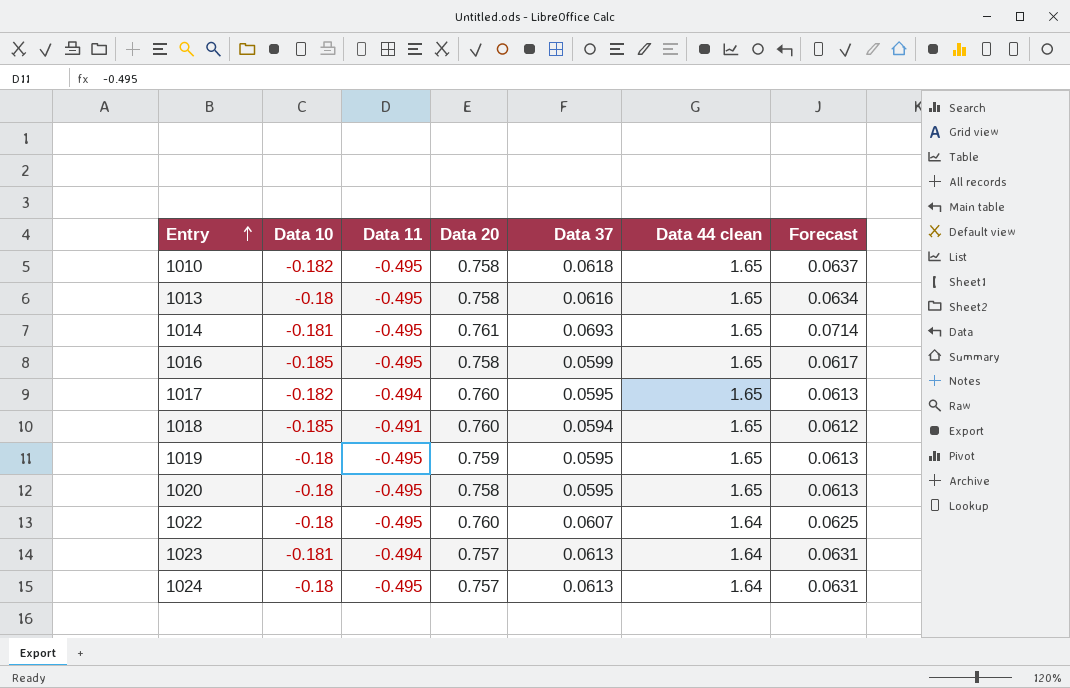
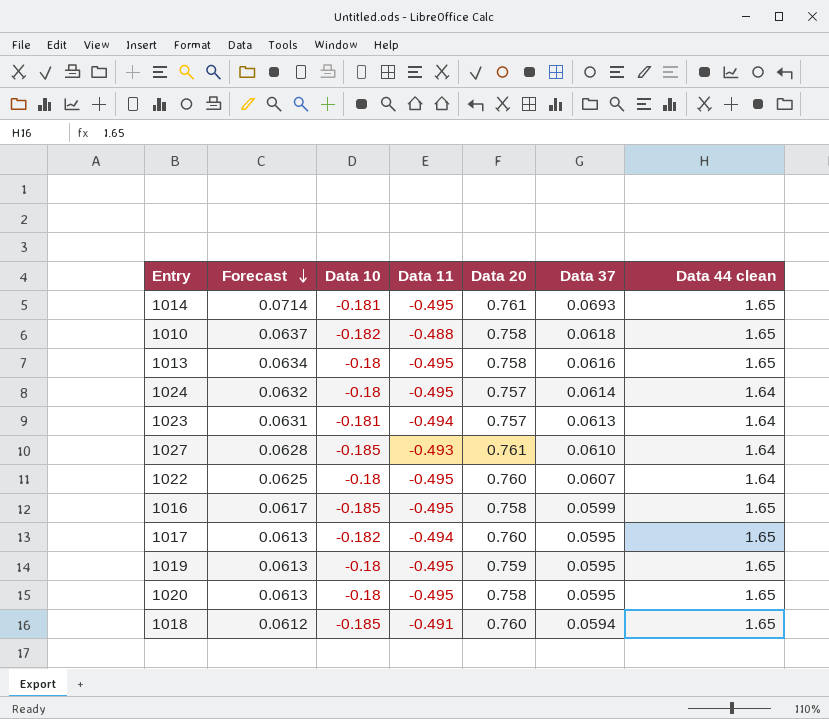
row order: Entry ascending -> Forecast descending
column Forecast | position: 7 -> 2
1010 | Data 11: -0.495 -> -0.488
1024 | Forecast: 0.0631 -> 0.0632
1024 | Data 37: 0.0613 -> 0.0614
row 1027: none -> 0.0628 | -0.185 | -0.493 | 0.761 | 0.0610 | 1.64

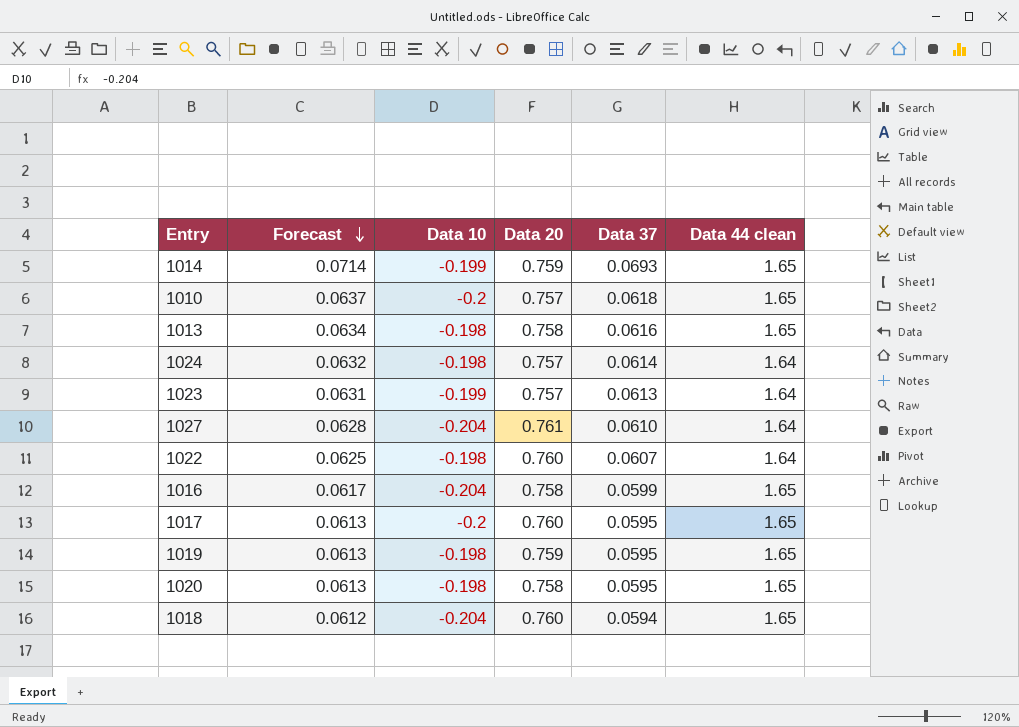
column Data 11 | position: 4 -> none
1014 | Data 10: -0.181 -> -0.199
1014 | Data 20: 0.761 -> 0.759
1010 | Data 10: -0.182 -> -0.2
1010 | Data 20: 0.758 -> 0.757
1013 | Data 10: -0.18 -> -0.198
1024 | Data 10: -0.18 -> -0.198
1023 | Data 10: -0.181 -> -0.199
1027 | Data 10: -0.185 -> -0.204
1022 | Data 10: -0.18 -> -0.198
1016 | Data 10: -0.185 -> -0.204
1017 | Data 10: -0.182 -> -0.2
1019 | Data 10: -0.18 -> -0.198
1020 | Data 10: -0.18 -> -0.198
1018 | Data 10: -0.185 -> -0.204

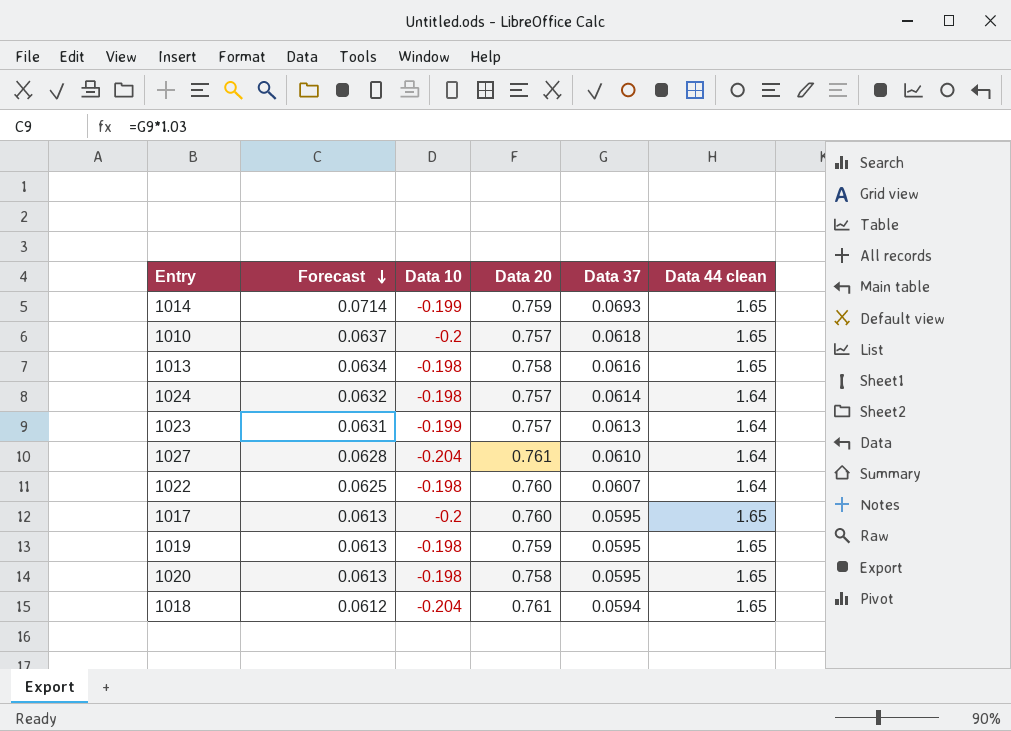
row 1016: 0.0617 | -0.204 | 0.758 | 0.0599 | 1.65 -> none
1018 | Data 20: 0.760 -> 0.761

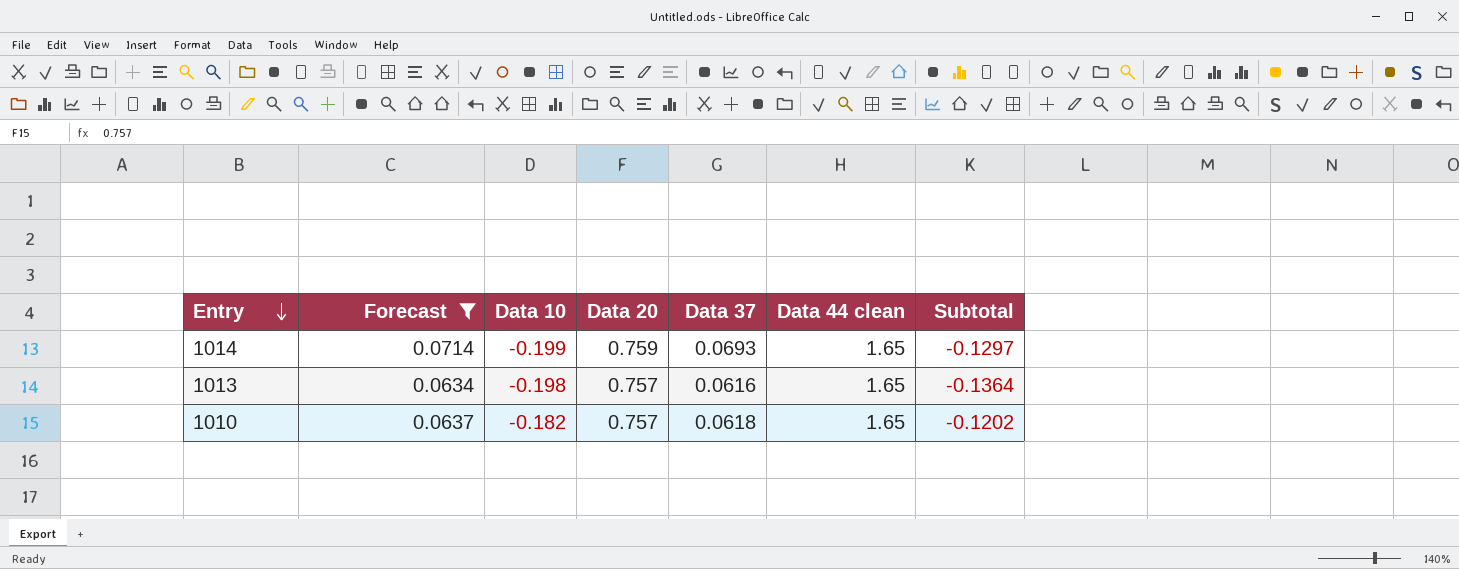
filter: none -> Forecast >= 0.0634
row order: Forecast descending -> Entry descending
column Subtotal | formula: none -> [Data 10] + [Data 37]
1013 | Data 20: 0.758 -> 0.757
1010 | Data 10: -0.2 -> -0.182

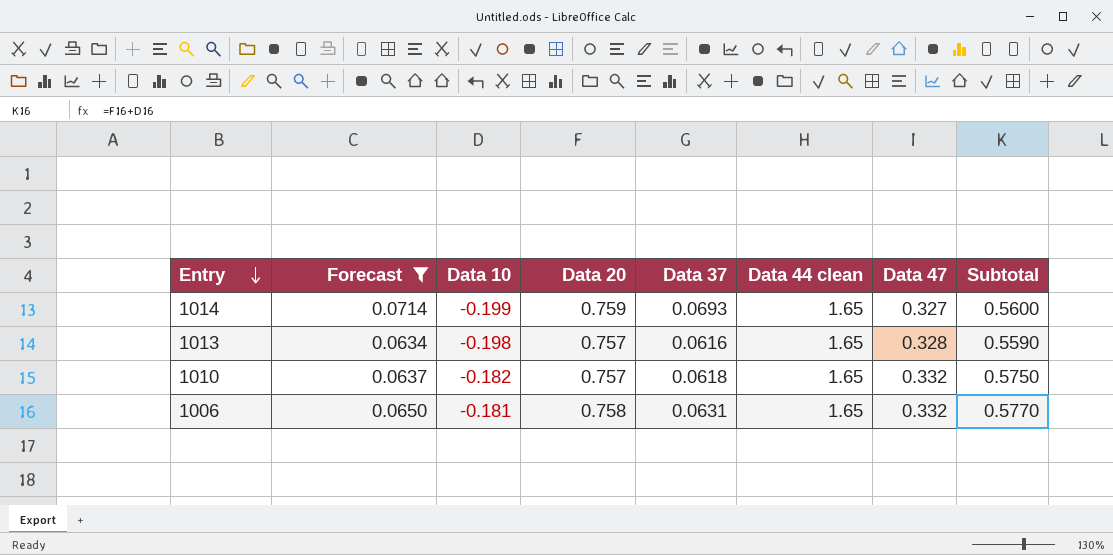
column Data 47 | position: none -> 7
column Subtotal | formula: [Data 10] + [Data 37] -> [Data 10] + [Data 20]
row 1006: none -> 0.0650 | -0.181 | 0.758 | 0.0631 | 1.65 | 0.332 | 0.5770

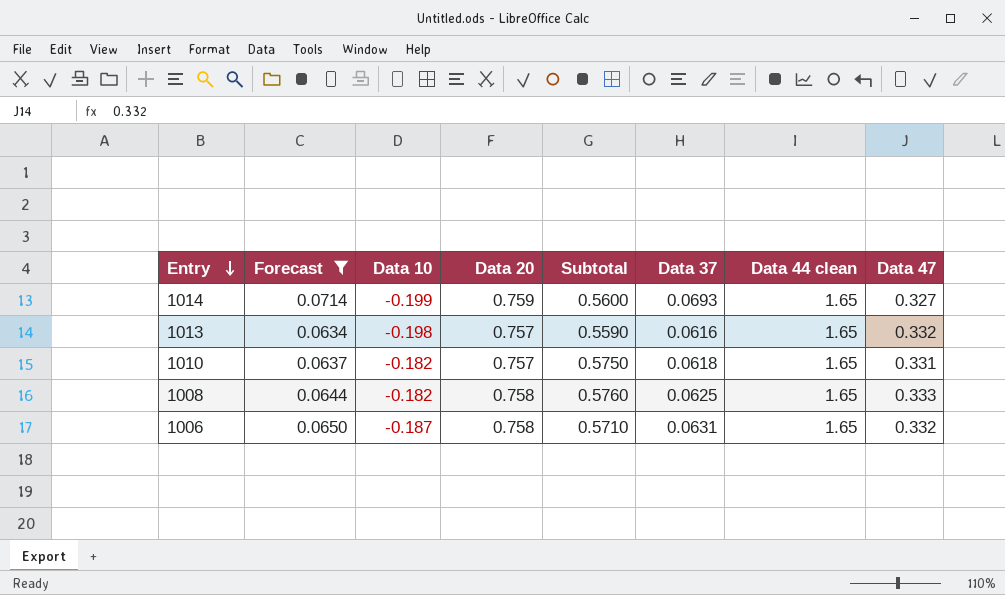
column Subtotal | position: 8 -> 5
1013 | Data 47: 0.328 -> 0.332
1010 | Data 47: 0.332 -> 0.331
row 1008: none -> 0.0644 | -0.182 | 0.758 | 0.5760 | 0.0625 | 1.65 | 0.333
1006 | Data 10: -0.181 -> -0.187
1006 | Subtotal: 0.5770 -> 0.5710

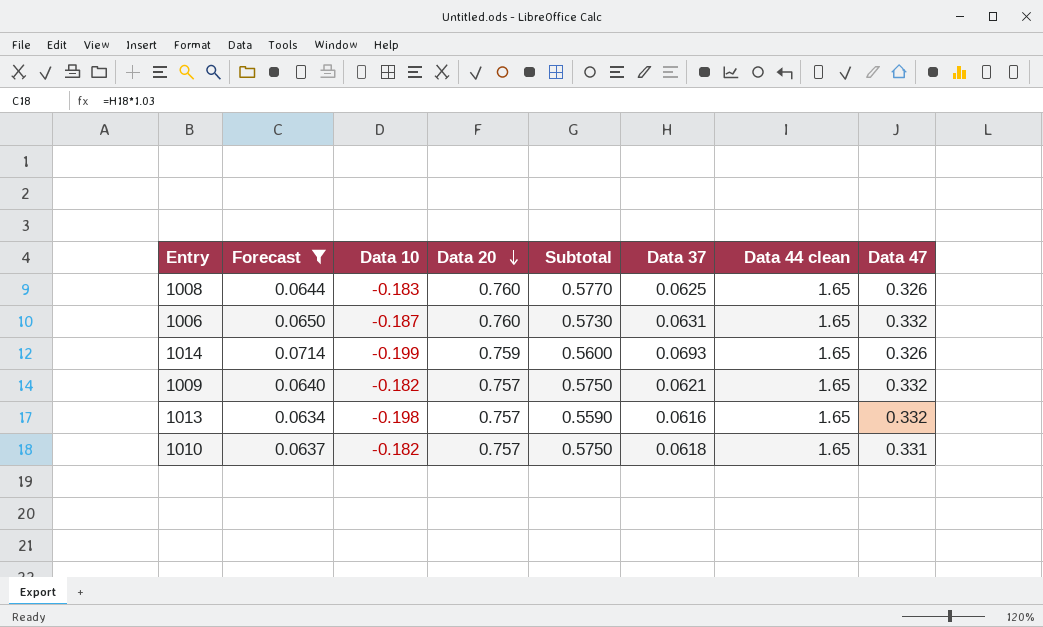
row order: Entry descending -> Data 20 descending
1008 | Data 10: -0.182 -> -0.183
1008 | Data 20: 0.758 -> 0.760
1008 | Subtotal: 0.5760 -> 0.5770
1008 | Data 47: 0.333 -> 0.326
1006 | Data 20: 0.758 -> 0.760
1006 | Subtotal: 0.5710 -> 0.5730
1014 | Data 47: 0.327 -> 0.326
row 1009: none -> 0.0640 | -0.182 | 0.757 | 0.5750 | 0.0621 | 1.65 | 0.332

